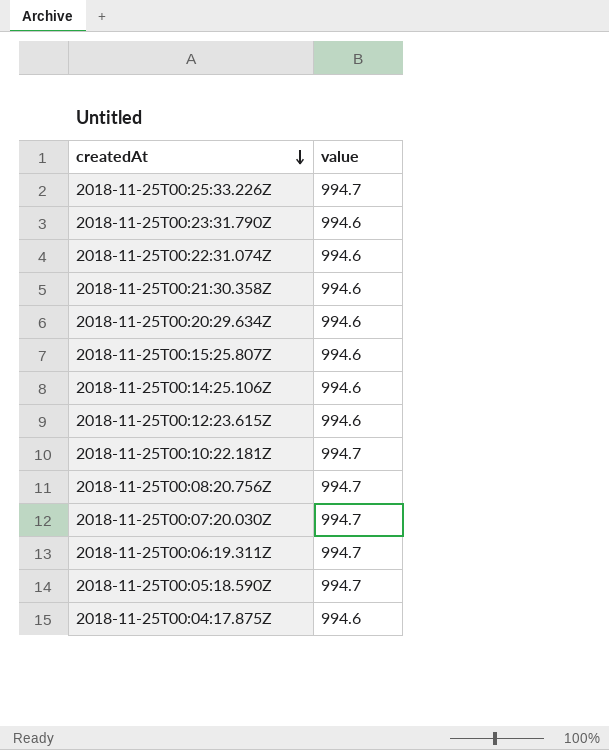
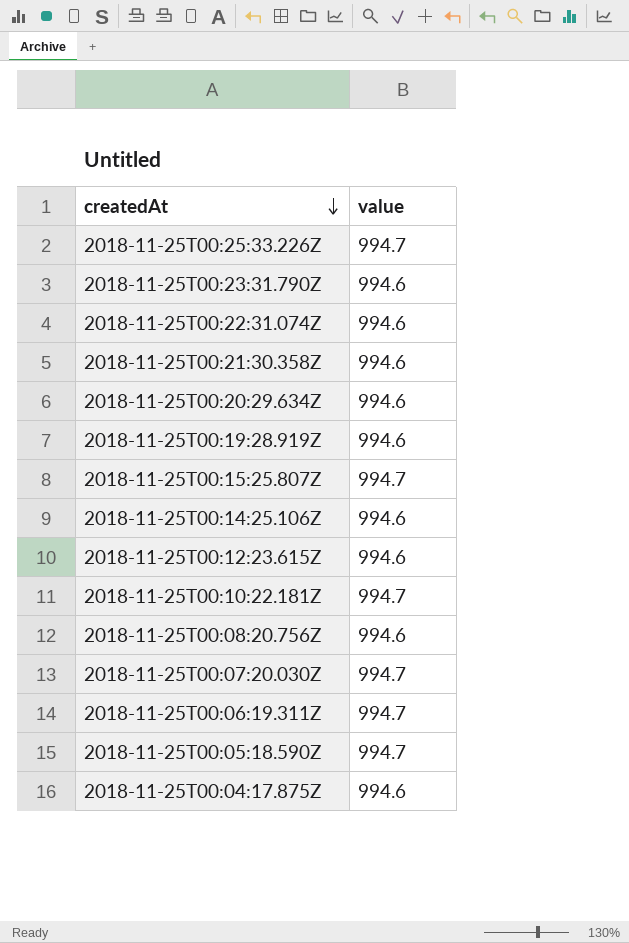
row 2018-11-25T00:19:28.919Z: none -> 994.6
2018-11-25T00:15:25.807Z | value: 994.6 -> 994.7
2018-11-25T00:08:20.756Z | value: 994.7 -> 994.6

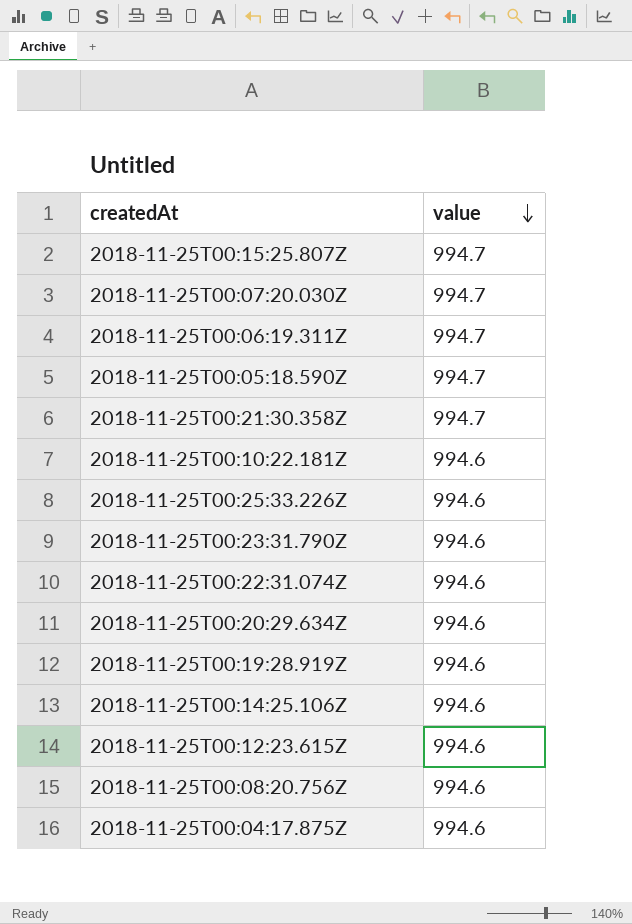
row order: createdAt descending -> value descending
2018-11-25T00:21:30.358Z | value: 994.6 -> 994.7
2018-11-25T00:10:22.181Z | value: 994.7 -> 994.6
2018-11-25T00:25:33.226Z | value: 994.7 -> 994.6

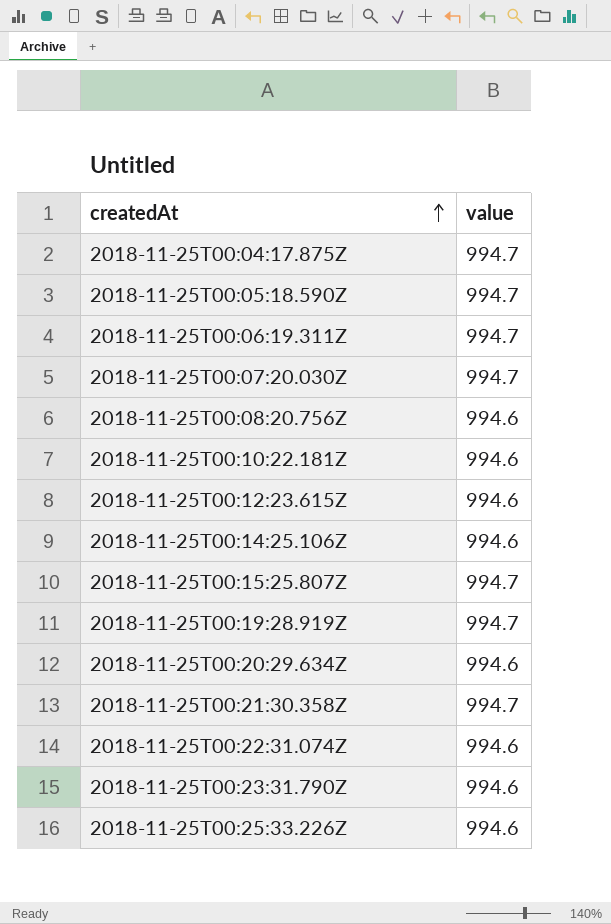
row order: value descending -> createdAt ascending
2018-11-25T00:04:17.875Z | value: 994.6 -> 994.7
2018-11-25T00:19:28.919Z | value: 994.6 -> 994.7

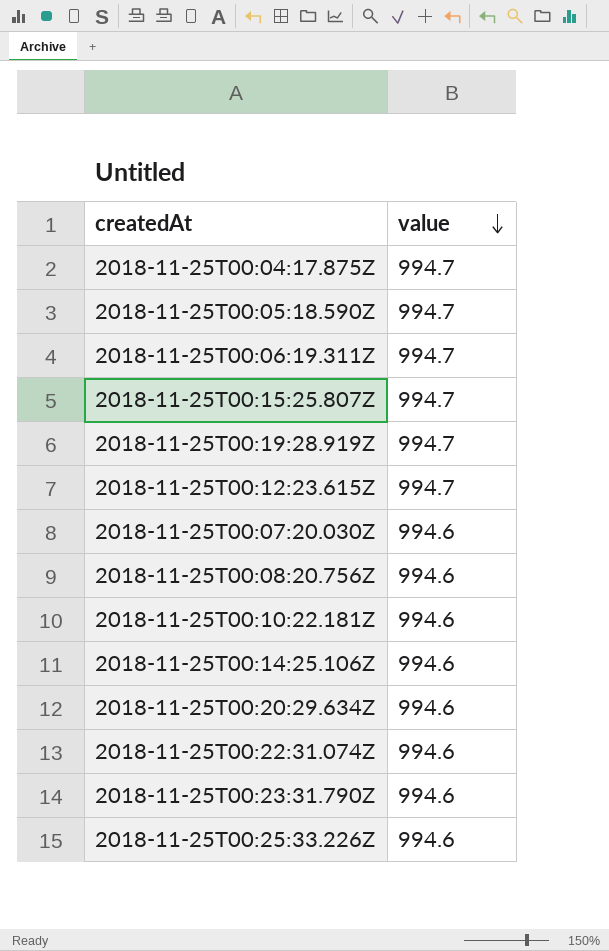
row order: createdAt ascending -> value descending
row 2018-11-25T00:21:30.358Z: 994.7 -> none
2018-11-25T00:12:23.615Z | value: 994.6 -> 994.7
2018-11-25T00:07:20.030Z | value: 994.7 -> 994.6

